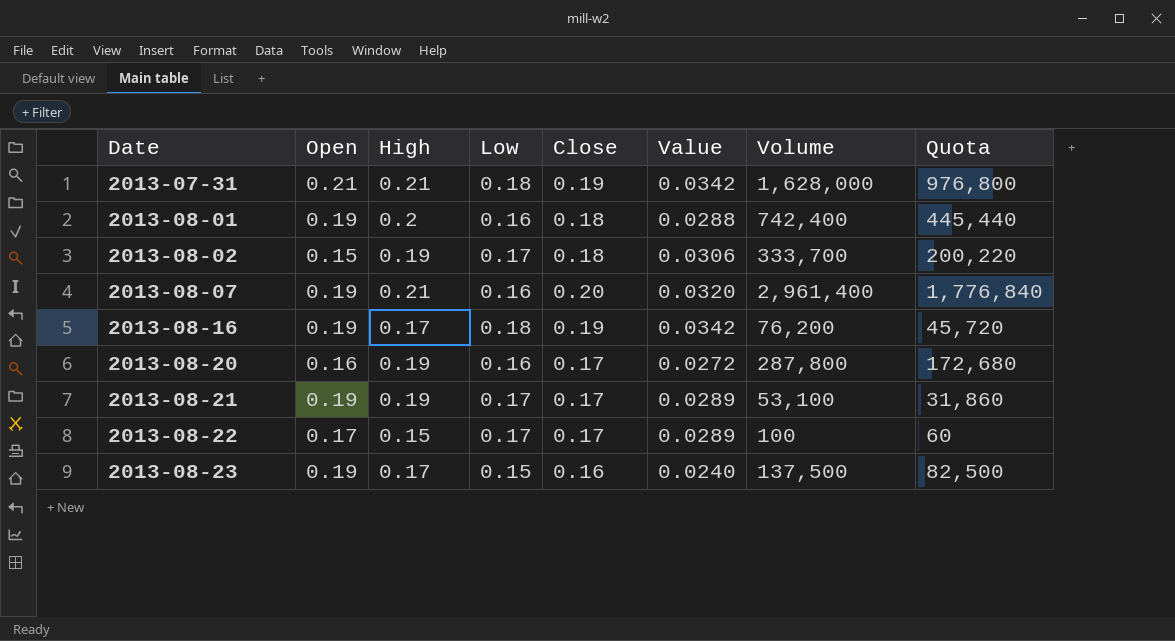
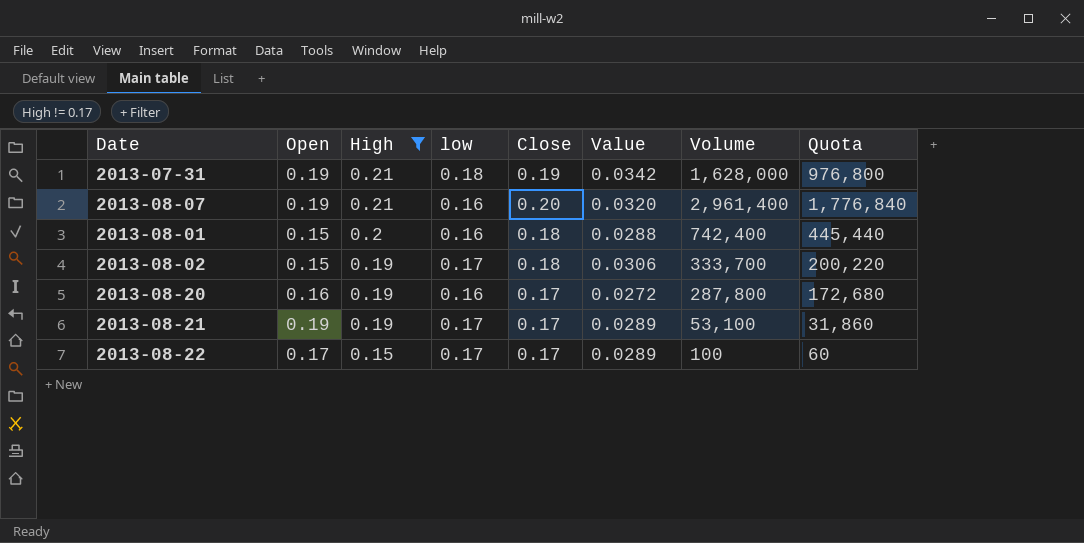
filter: none -> High != 0.17
row order: Date ascending -> High descending
column name: Low -> low
2013-07-31 | Open: 0.21 -> 0.19
2013-08-01 | Open: 0.19 -> 0.15

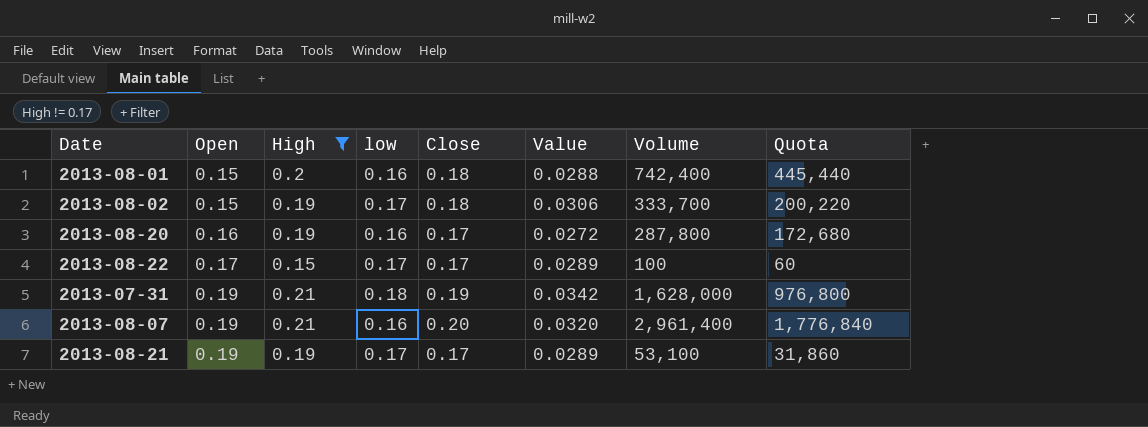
row order: High descending -> Open ascending

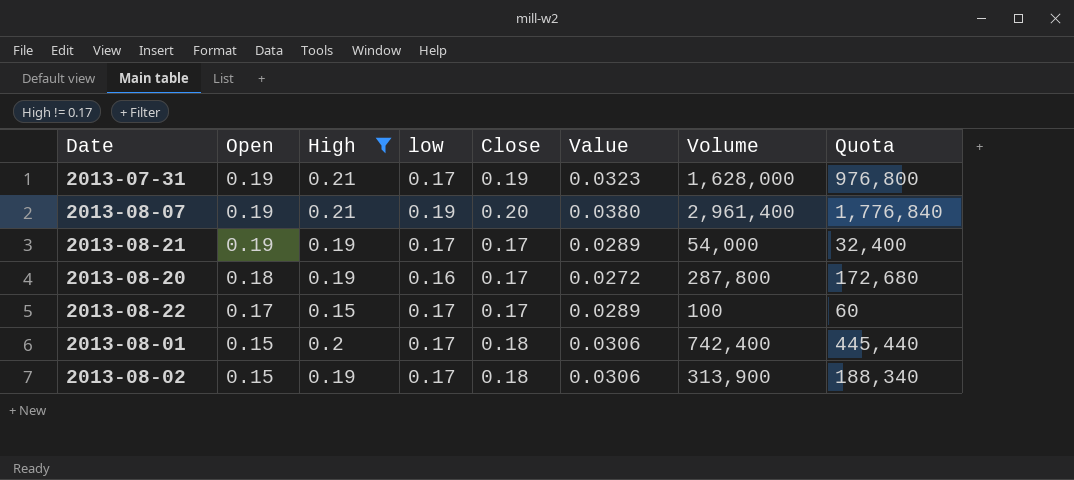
row order: Open ascending -> Open descending
2013-07-31 | low: 0.18 -> 0.17
2013-07-31 | Value: 0.0342 -> 0.0323
2013-08-07 | low: 0.16 -> 0.19
2013-08-07 | Value: 0.0320 -> 0.0380
2013-08-21 | Volume: 53,100 -> 54,000
2013-08-21 | Quota: 31,860 -> 32,400
2013-08-20 | Open: 0.16 -> 0.18
2013-08-01 | low: 0.16 -> 0.17
2013-08-01 | Value: 0.0288 -> 0.0306
2013-08-02 | Volume: 333,700 -> 313,900
2013-08-02 | Quota: 200,220 -> 188,340

